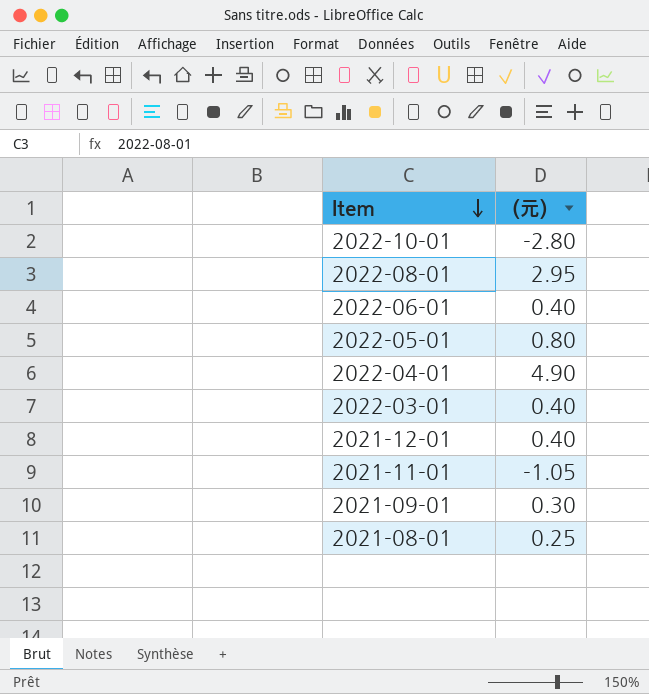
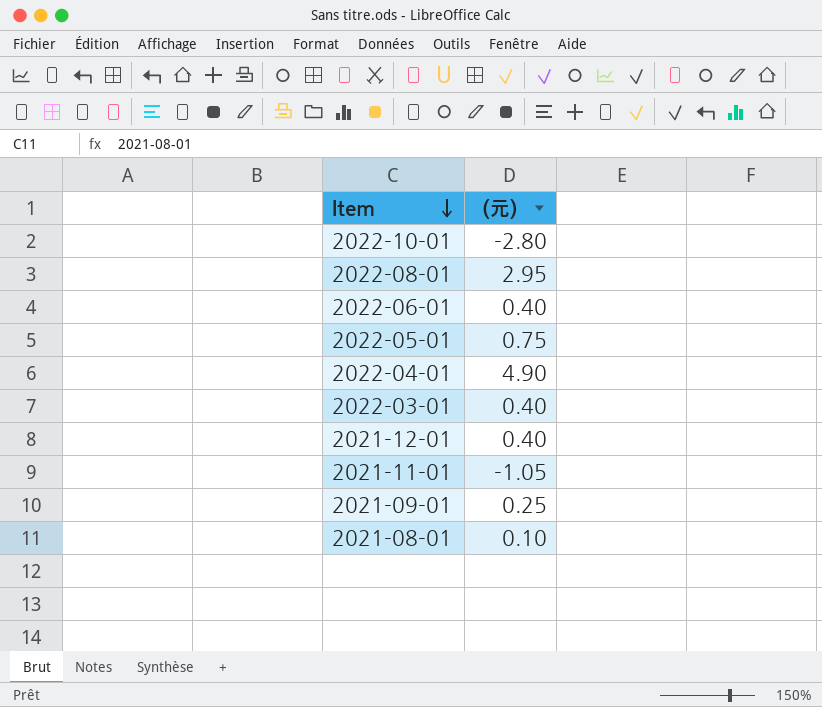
2022-05-01 | (元): 0.80 -> 0.75
2021-09-01 | (元): 0.30 -> 0.25
2021-08-01 | (元): 0.25 -> 0.10

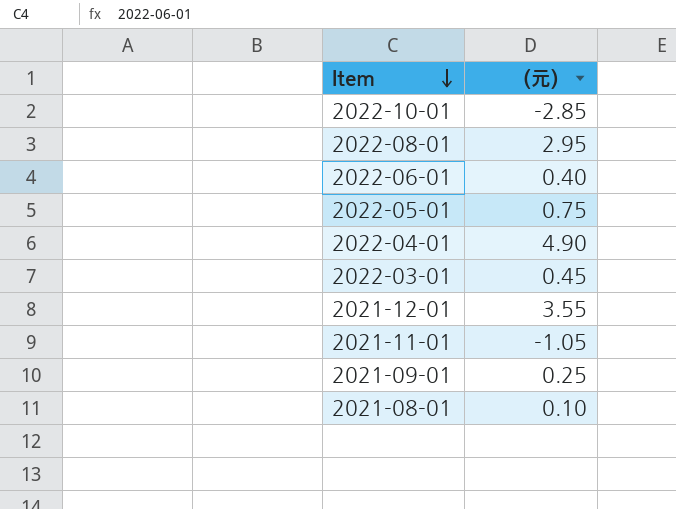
2022-10-01 | (元): -2.80 -> -2.85
2022-03-01 | (元): 0.40 -> 0.45
2021-12-01 | (元): 0.40 -> 3.55

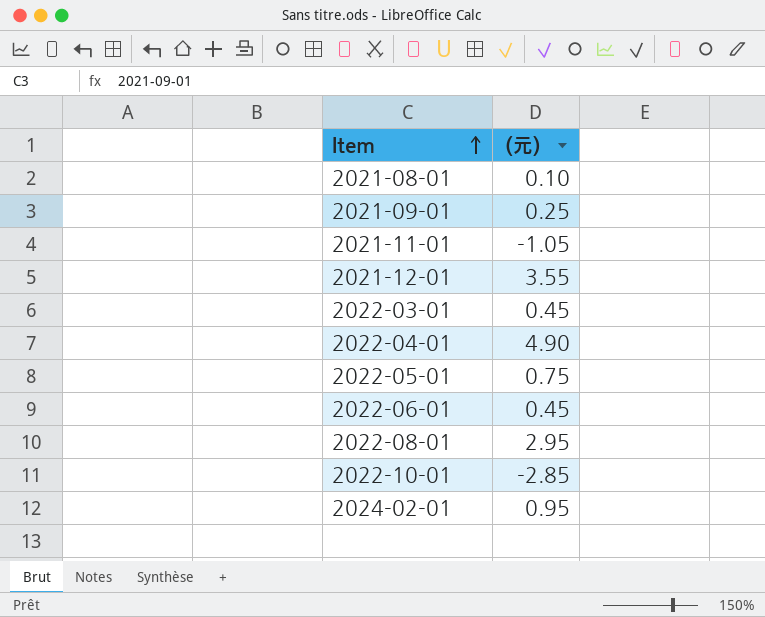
row order: Item descending -> Item ascending
2022-06-01 | (元): 0.40 -> 0.45
row 2024-02-01: none -> 0.95

